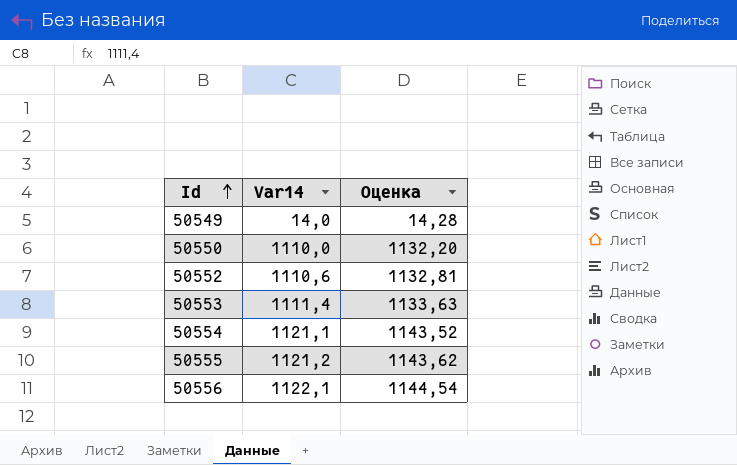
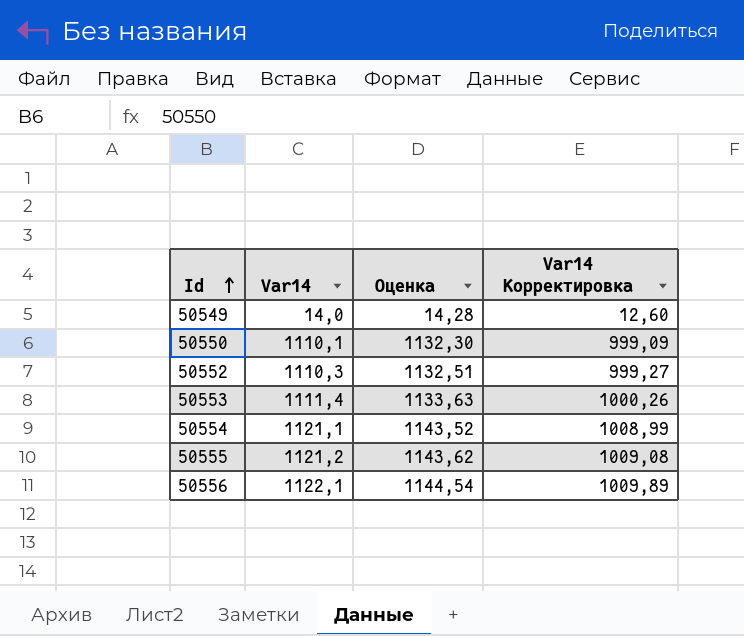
column Var14 Корректировка | formula: none -> [Var14] * 0,9
50550 | Var14: 1110,0 -> 1110,1
50550 | Оценка: 1132,20 -> 1132,30
50552 | Var14: 1110,6 -> 1110,3
50552 | Оценка: 1132,81 -> 1132,51

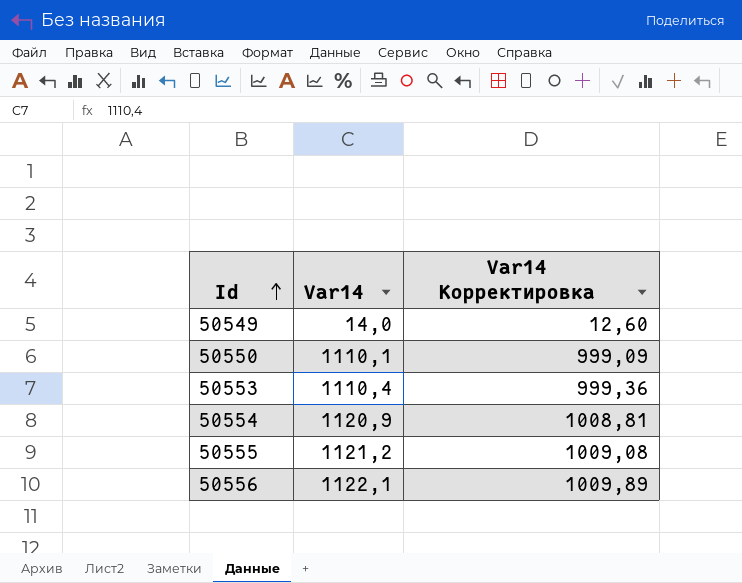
column Оценка | formula: [Var14] * 1,02 -> none
row 50552: 1110,3 | 1132,51 | 999,27 -> none
50553 | Var14: 1111,4 -> 1110,4
50553 | Var14 Корректировка: 1000,26 -> 999,36
50554 | Var14: 1121,1 -> 1120,9
50554 | Var14 Корректировка: 1008,99 -> 1008,81

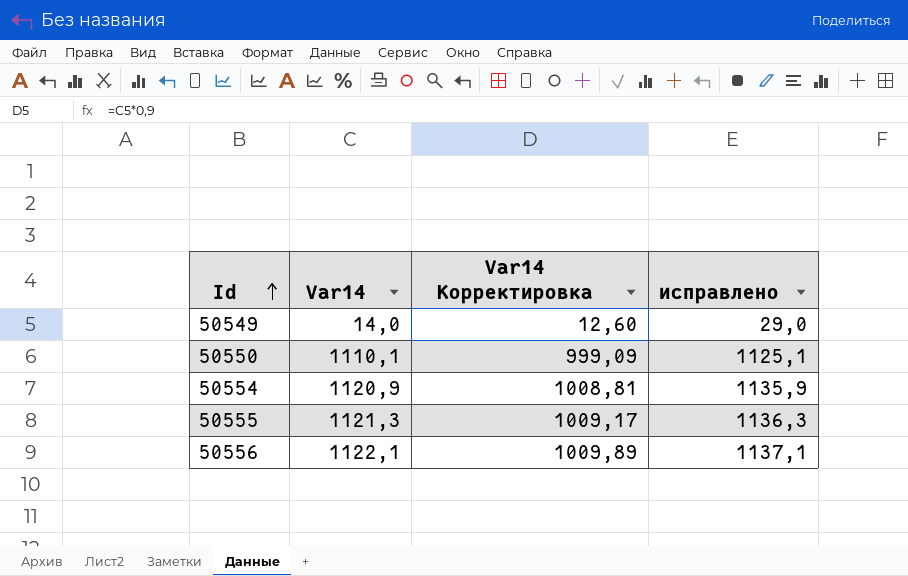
column исправлено | formula: none -> [Var14] + 15
row 50553: 1110,4 | 999,36 -> none
50555 | Var14: 1121,2 -> 1121,3
50555 | Var14 Корректировка: 1009,08 -> 1009,17

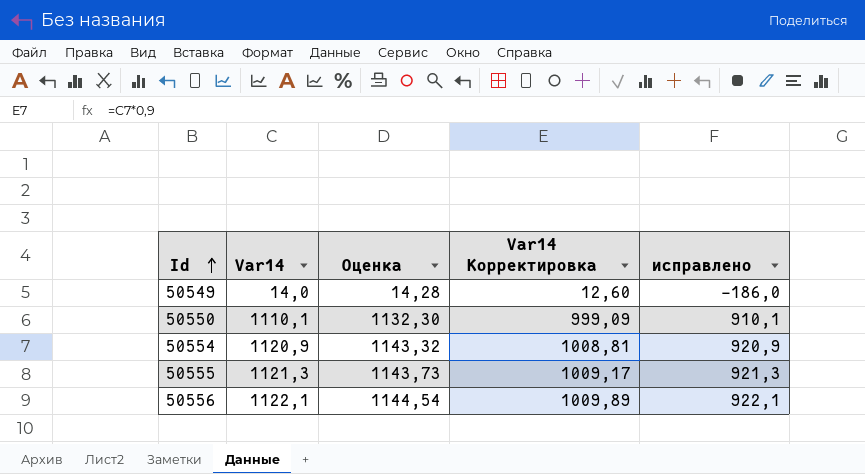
column Оценка | formula: none -> [Var14] * 1,02
column исправлено | formula: [Var14] + 15 -> [Var14] - 200

